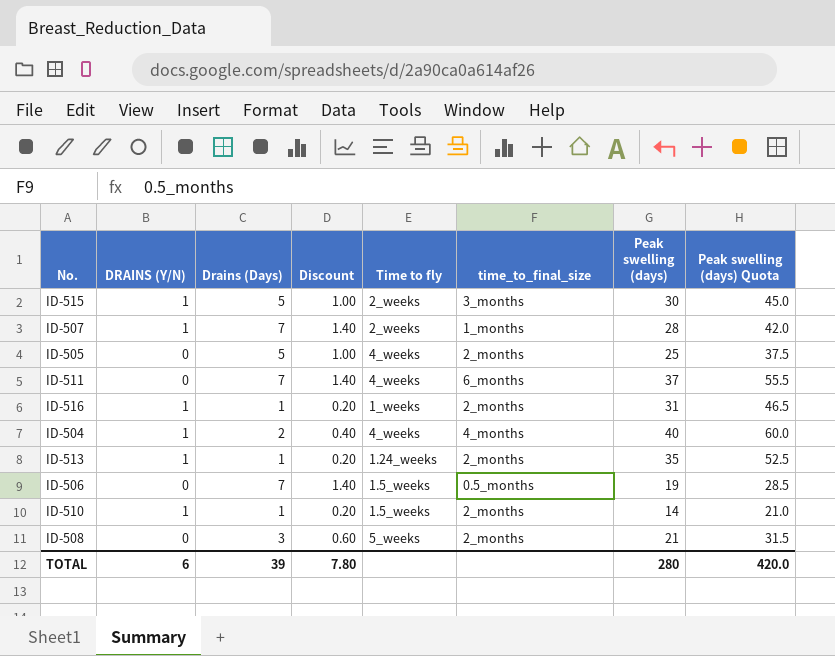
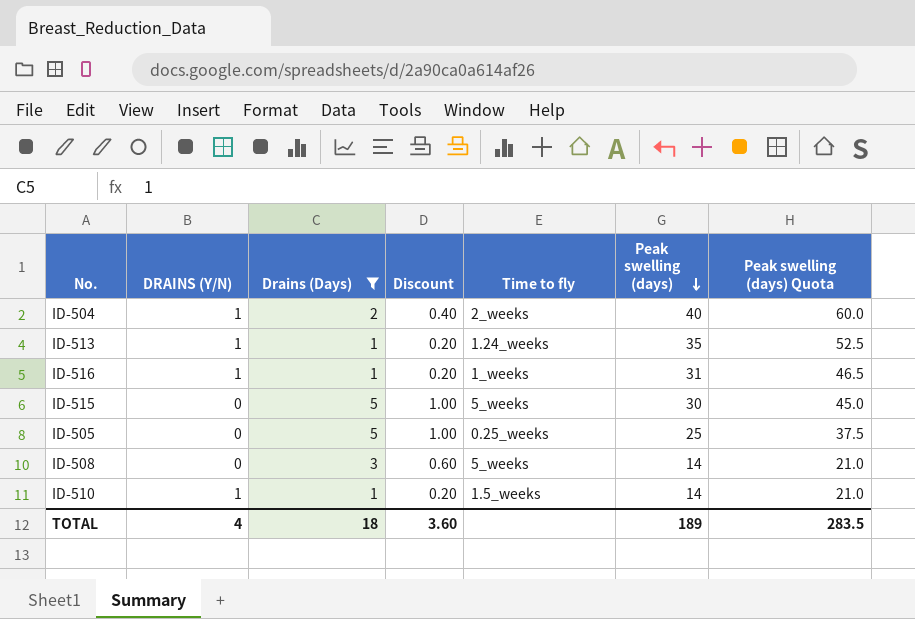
filter: none -> Drains (Days) != 7
row order: none -> Peak swelling (days) descending
column time_to_final_size | position: 6 -> none
ID-504 | Time to fly: 4_weeks -> 2_weeks
ID-515 | DRAINS (Y/N): 1 -> 0
ID-515 | Time to fly: 2_weeks -> 5_weeks
ID-505 | Time to fly: 4_weeks -> 0.25_weeks
ID-508 | Peak swelling (days): 21 -> 14
ID-508 | Peak swelling (days) Quota: 31.5 -> 21.0
TOTAL | DRAINS (Y/N): 6 -> 4
TOTAL | Drains (Days): 39 -> 18
TOTAL | Discount: 7.80 -> 3.60
TOTAL | Peak swelling (days): 280 -> 189
TOTAL | Peak swelling (days) Quota: 420.0 -> 283.5

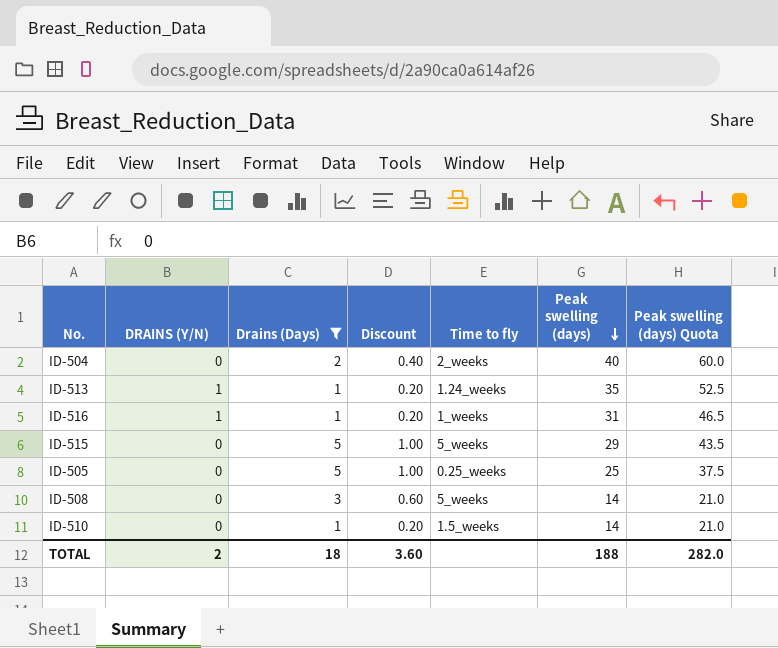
ID-504 | DRAINS (Y/N): 1 -> 0
ID-515 | Peak swelling (days): 30 -> 29
ID-515 | Peak swelling (days) Quota: 45.0 -> 43.5
ID-510 | DRAINS (Y/N): 1 -> 0
TOTAL | DRAINS (Y/N): 4 -> 2
TOTAL | Peak swelling (days): 189 -> 188
TOTAL | Peak swelling (days) Quota: 283.5 -> 282.0

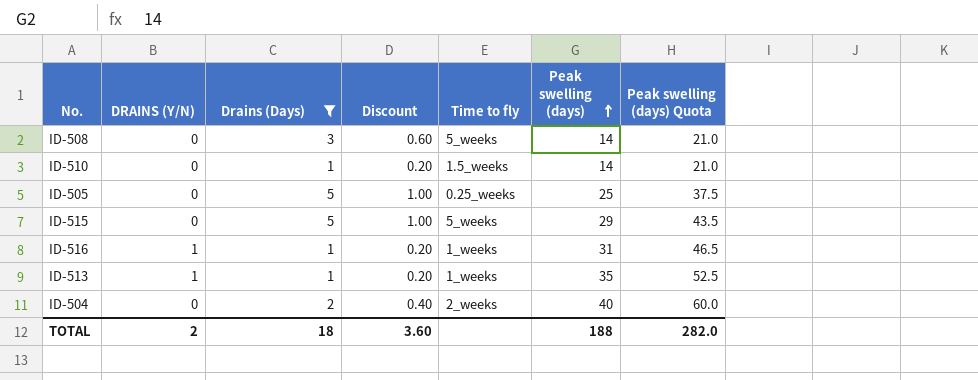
row order: Peak swelling (days) descending -> Peak swelling (days) ascending
ID-513 | Time to fly: 1.24_weeks -> 1_weeks

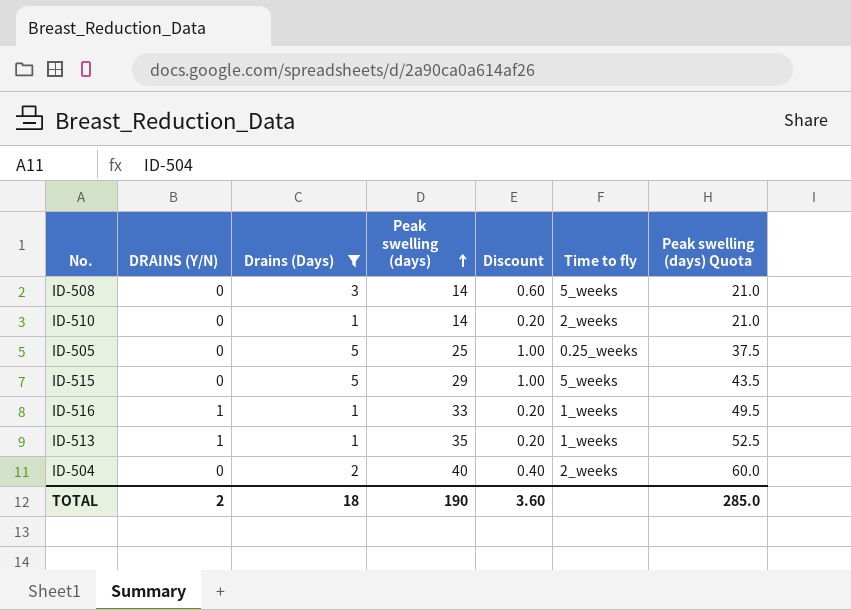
column Peak swelling (days) | position: 6 -> 4
ID-510 | Time to fly: 1.5_weeks -> 2_weeks
ID-516 | Peak swelling (days): 31 -> 33
ID-516 | Peak swelling (days) Quota: 46.5 -> 49.5
TOTAL | Peak swelling (days): 188 -> 190
TOTAL | Peak swelling (days) Quota: 282.0 -> 285.0

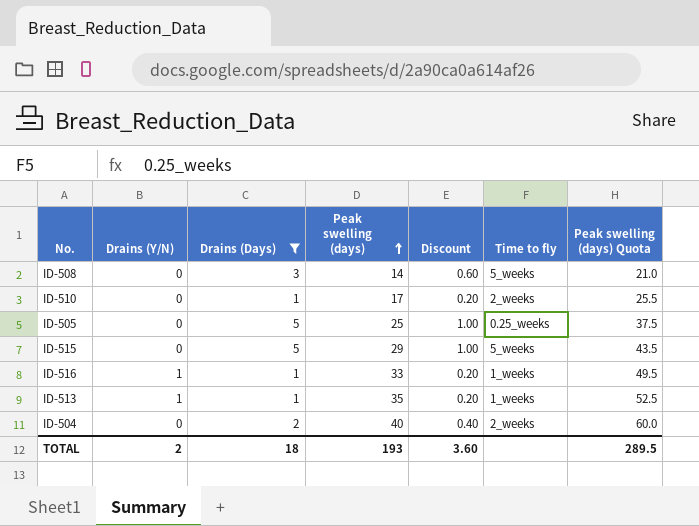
column name: DRAINS (Y/N) -> Drains (Y/N)
ID-510 | Peak swelling (days): 14 -> 17
ID-510 | Peak swelling (days) Quota: 21.0 -> 25.5
TOTAL | Peak swelling (days): 190 -> 193
TOTAL | Peak swelling (days) Quota: 285.0 -> 289.5

